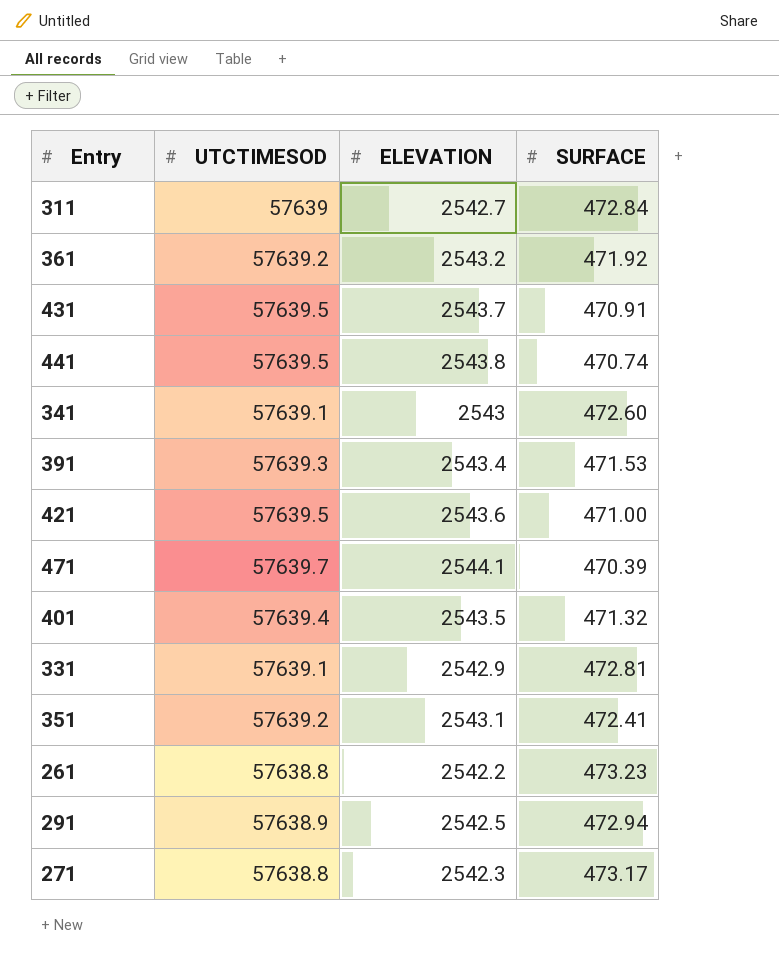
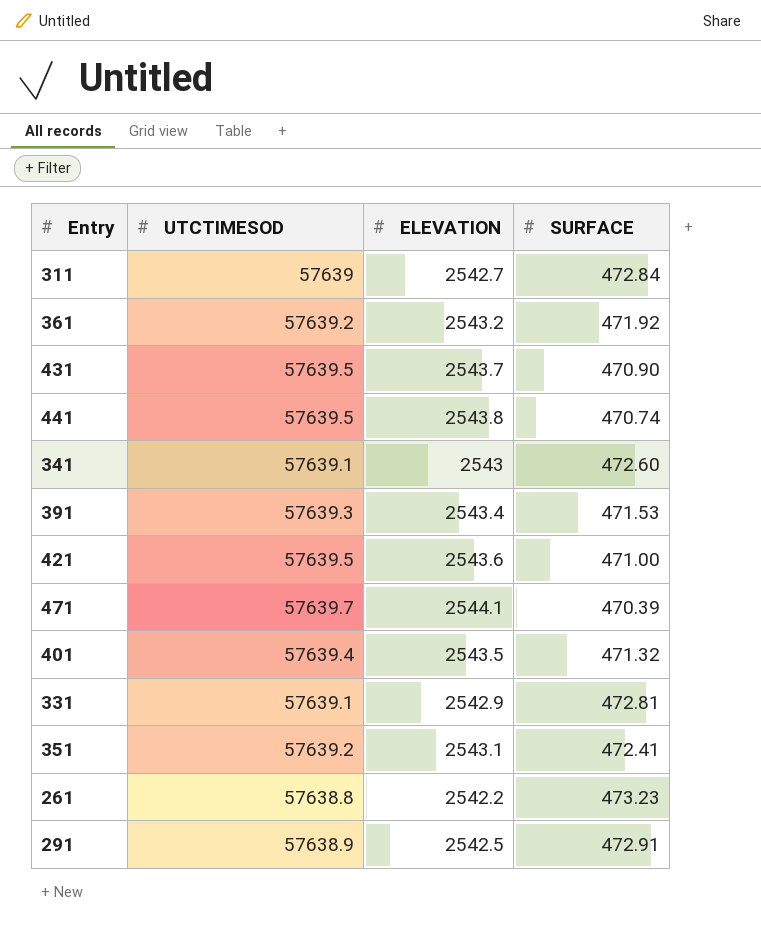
row 271: 57638.8 | 2542.3 | 473.17 -> none
431 | SURFACE: 470.91 -> 470.90
291 | SURFACE: 472.94 -> 472.91

